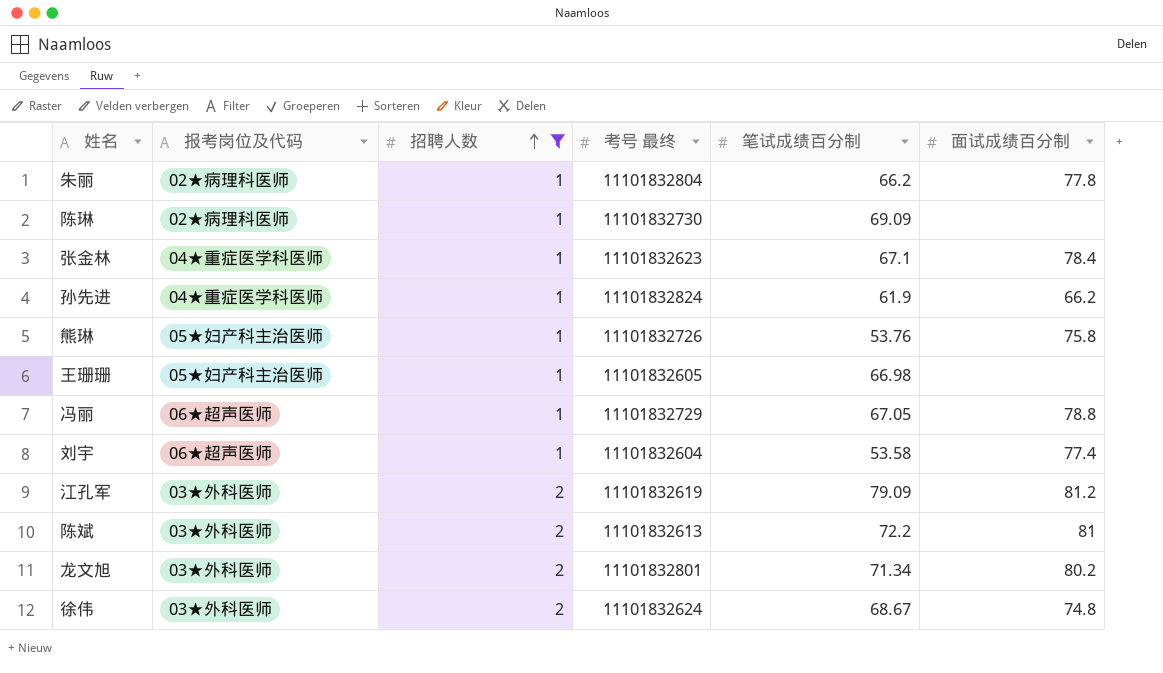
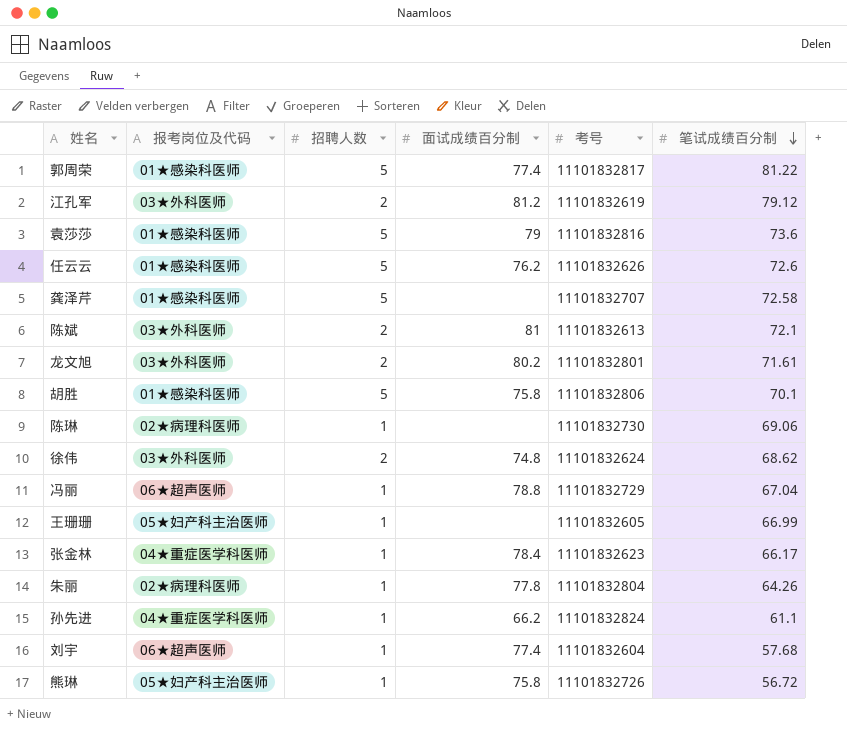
filter: 招聘人数 != 5 -> none
row order: 招聘人数 ascending -> 笔试成绩百分制 descending
column 面试成绩百分制 | position: 6 -> 4
column name: 考号 最终 -> 考号
江孔军 | 笔试成绩百分制: 79.09 -> 79.12
陈斌 | 笔试成绩百分制: 72.2 -> 72.1
龙文旭 | 笔试成绩百分制: 71.34 -> 71.61
陈琳 | 笔试成绩百分制: 69.09 -> 69.06
徐伟 | 笔试成绩百分制: 68.67 -> 68.62
冯丽 | 笔试成绩百分制: 67.05 -> 67.04
王珊珊 | 笔试成绩百分制: 66.98 -> 66.99
张金林 | 笔试成绩百分制: 67.1 -> 66.17
朱丽 | 笔试成绩百分制: 66.2 -> 64.26
孙先进 | 笔试成绩百分制: 61.9 -> 61.1
刘宇 | 笔试成绩百分制: 53.58 -> 57.68
熊琳 | 笔试成绩百分制: 53.76 -> 56.72

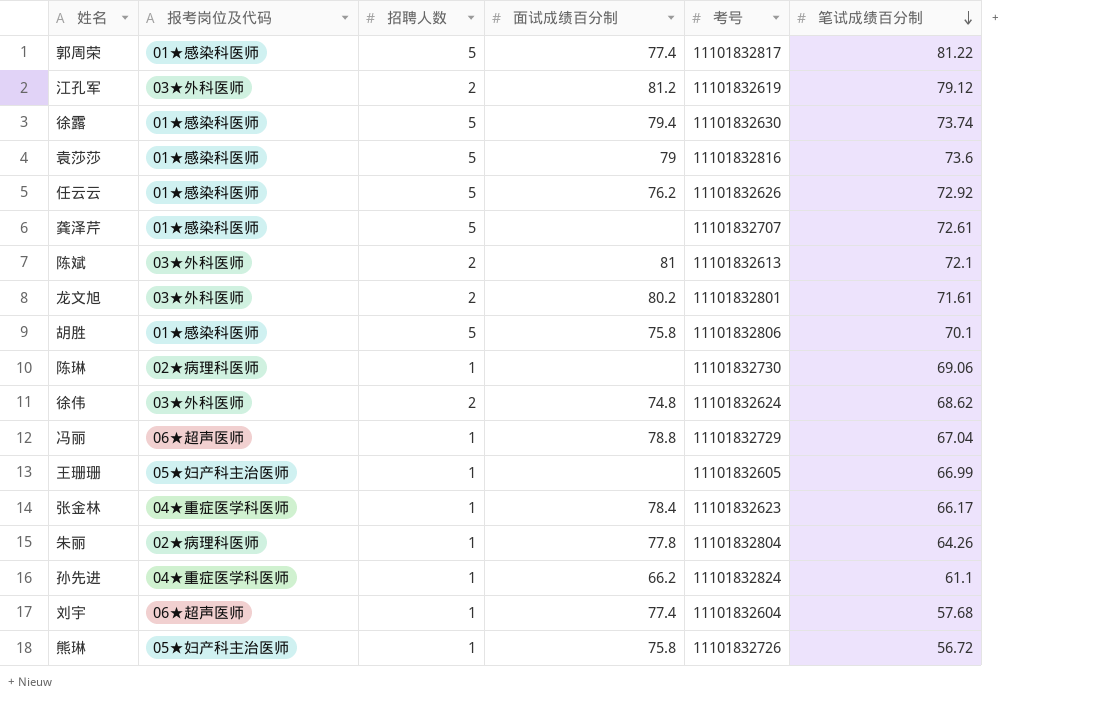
row 徐露: none -> 01★感染科医师 | 5 | 79.4 | 11101832630 | 73.74
任云云 | 笔试成绩百分制: 72.6 -> 72.92
龚泽芹 | 笔试成绩百分制: 72.58 -> 72.61

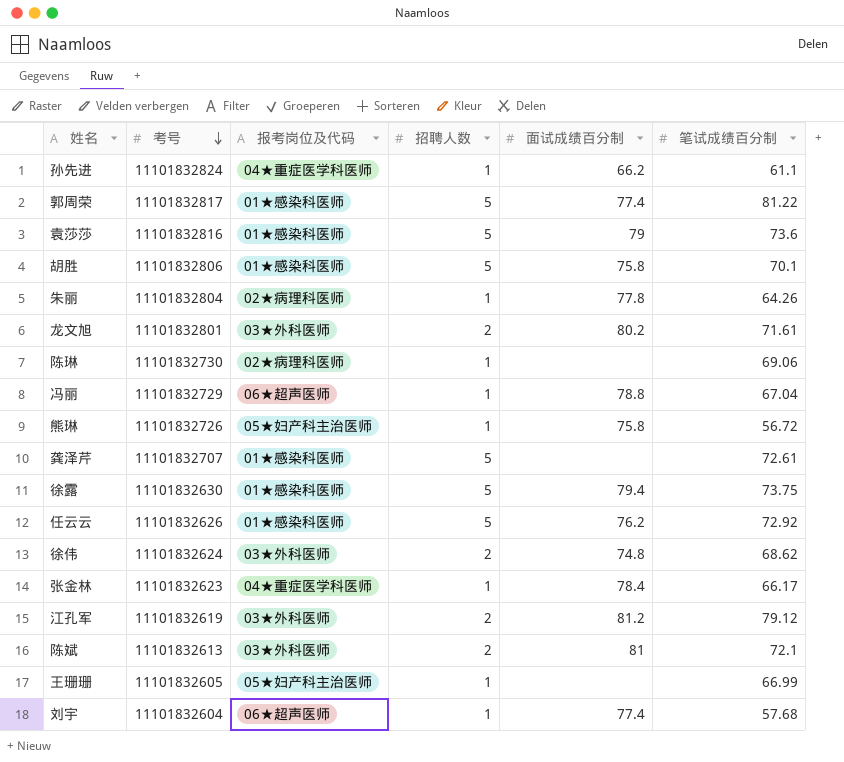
row order: 笔试成绩百分制 descending -> 考号 descending
column 考号 | position: 5 -> 2
徐露 | 笔试成绩百分制: 73.74 -> 73.75

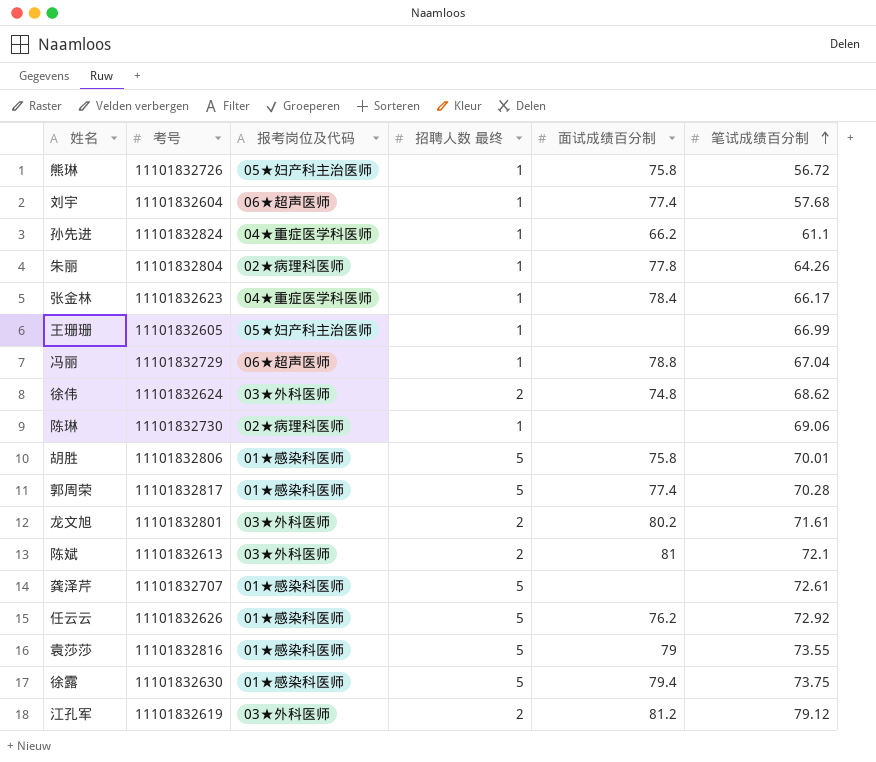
row order: 考号 descending -> 笔试成绩百分制 ascending
column name: 招聘人数 -> 招聘人数 最终
胡胜 | 笔试成绩百分制: 70.1 -> 70.01
郭周荣 | 笔试成绩百分制: 81.22 -> 70.28
袁莎莎 | 笔试成绩百分制: 73.6 -> 73.55

